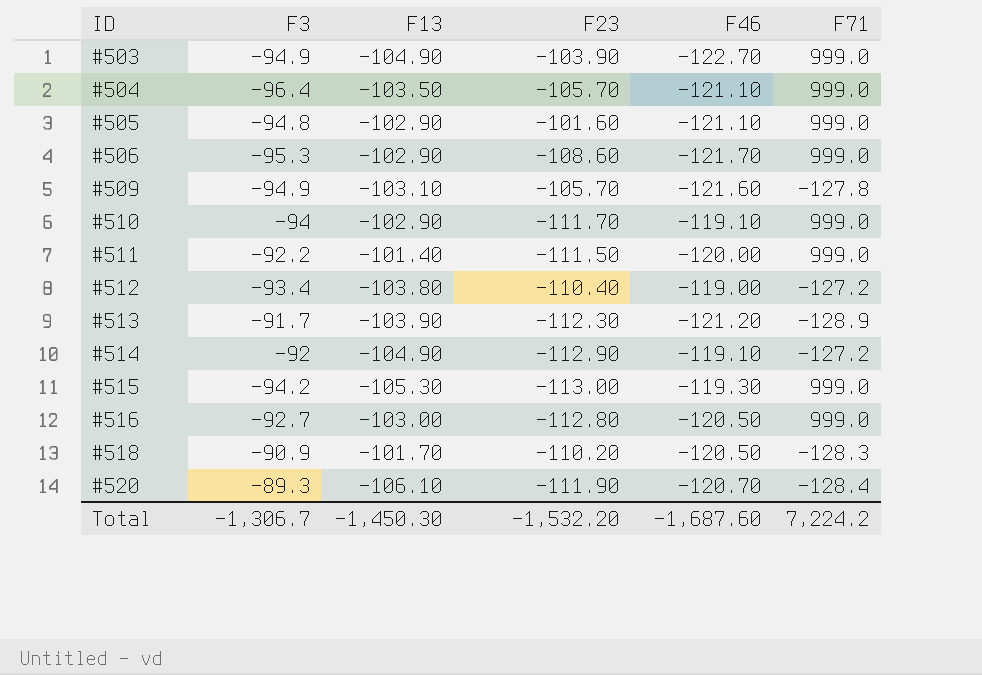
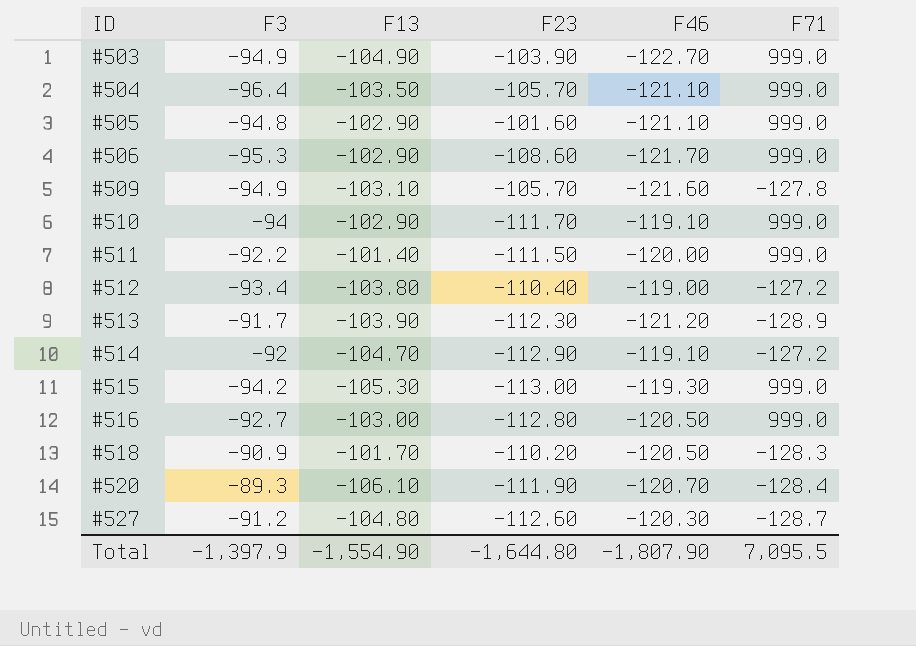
#514 | F13: -104.90 -> -104.70
row #527: none -> -91.2 | -104.80 | -112.60 | -120.30 | -128.7
Total | F3: -1,306.7 -> -1,397.9
Total | F13: -1,450.30 -> -1,554.90
Total | F23: -1,532.20 -> -1,644.80
Total | F46: -1,687.60 -> -1,807.90
Total | F71: 7,224.2 -> 7,095.5

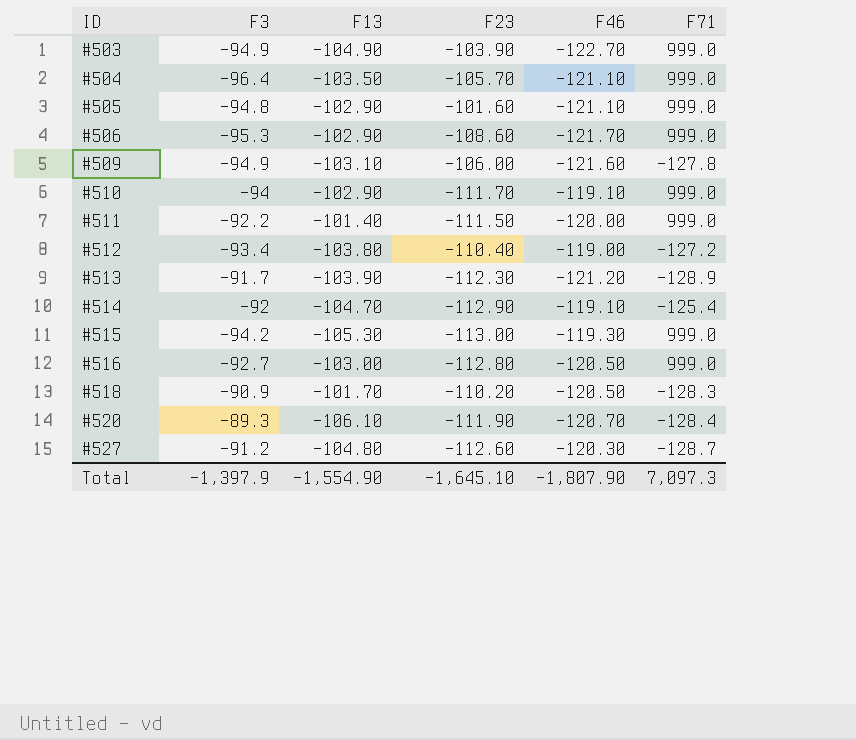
#509 | F23: -105.70 -> -106.00
#514 | F71: -127.2 -> -125.4
Total | F23: -1,644.80 -> -1,645.10
Total | F71: 7,095.5 -> 7,097.3

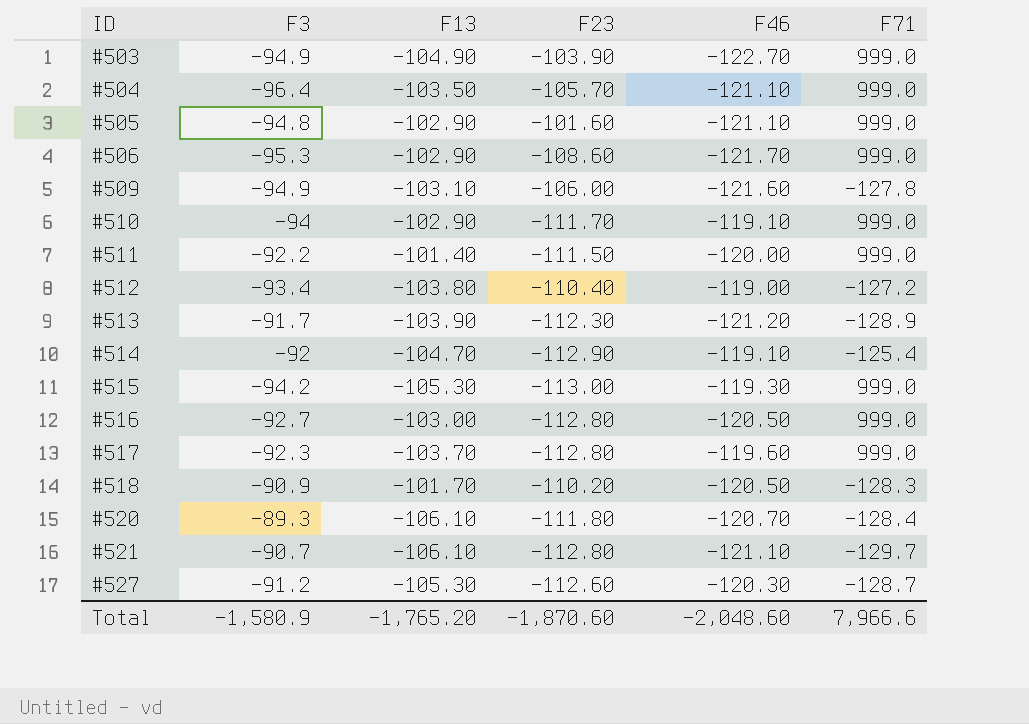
row #517: none -> -92.3 | -103.70 | -112.80 | -119.60 | 999.0
#520 | F23: -111.90 -> -111.80
row #521: none -> -90.7 | -106.10 | -112.80 | -121.10 | -129.7
#527 | F13: -104.80 -> -105.30
Total | F3: -1,397.9 -> -1,580.9
Total | F13: -1,554.90 -> -1,765.20
Total | F23: -1,645.10 -> -1,870.60
Total | F46: -1,807.90 -> -2,048.60
Total | F71: 7,097.3 -> 7,966.6

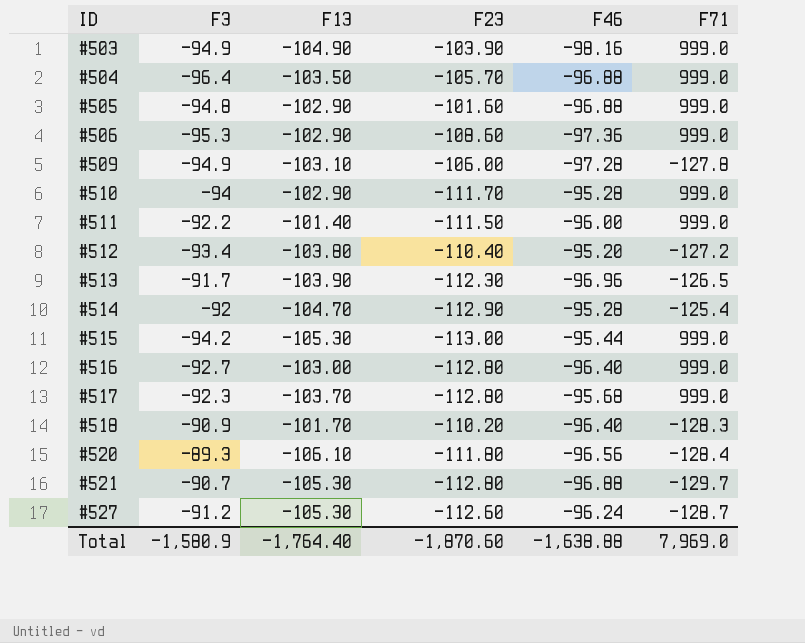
#503 | F46: -122.70 -> -98.16
#504 | F46: -121.10 -> -96.88
#505 | F46: -121.10 -> -96.88
#506 | F46: -121.70 -> -97.36
#509 | F46: -121.60 -> -97.28
#510 | F46: -119.10 -> -95.28
#511 | F46: -120.00 -> -96.00
#512 | F46: -119.00 -> -95.20
#513 | F46: -121.20 -> -96.96
#513 | F71: -128.9 -> -126.5
#514 | F46: -119.10 -> -95.28
#515 | F46: -119.30 -> -95.44
#516 | F46: -120.50 -> -96.40
#517 | F46: -119.60 -> -95.68
#518 | F46: -120.50 -> -96.40
#520 | F46: -120.70 -> -96.56
#521 | F13: -106.10 -> -105.30
#521 | F46: -121.10 -> -96.88
#527 | F46: -120.30 -> -96.24
Total | F13: -1,765.20 -> -1,764.40
Total | F46: -2,048.60 -> -1,638.88
Total | F71: 7,966.6 -> 7,969.0

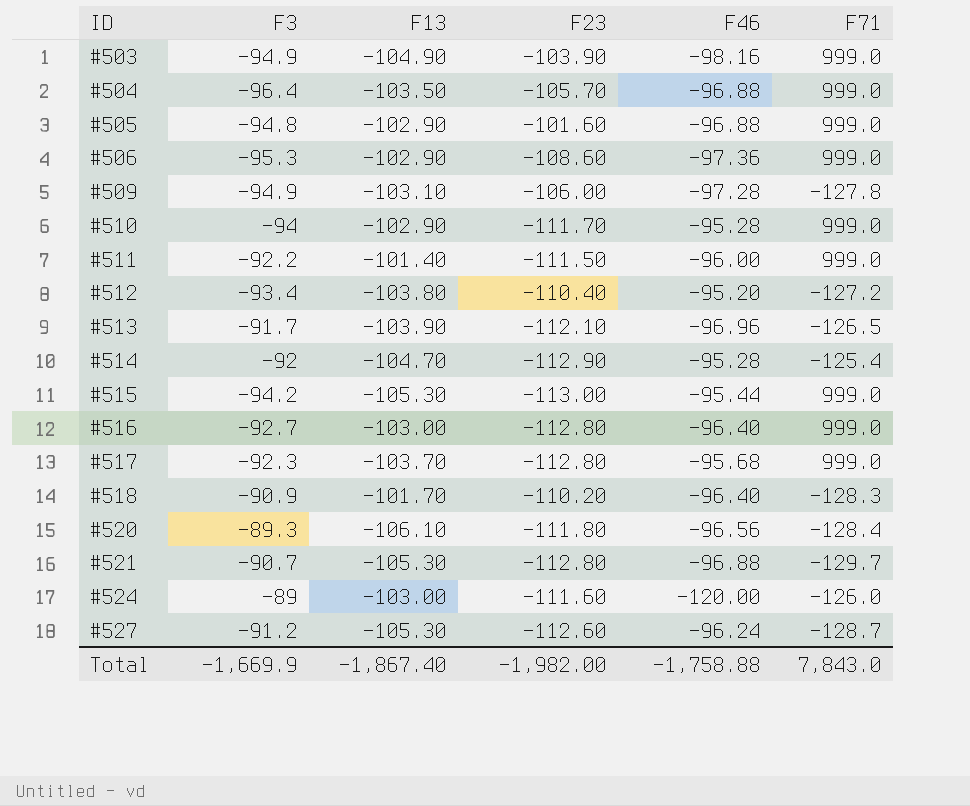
#513 | F23: -112.30 -> -112.10
row #524: none -> -89 | -103.00 | -111.60 | -120.00 | -126.0
Total | F3: -1,580.9 -> -1,669.9
Total | F13: -1,764.40 -> -1,867.40
Total | F23: -1,870.60 -> -1,982.00
Total | F46: -1,638.88 -> -1,758.88
Total | F71: 7,969.0 -> 7,843.0

